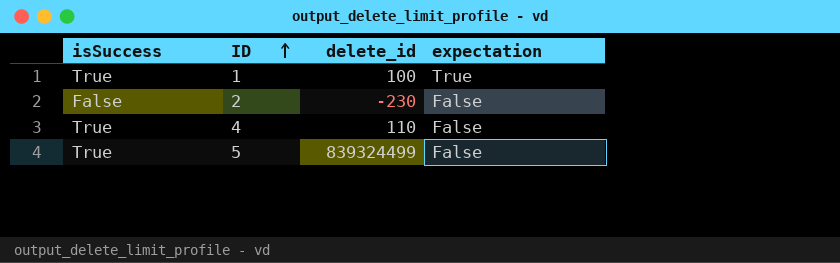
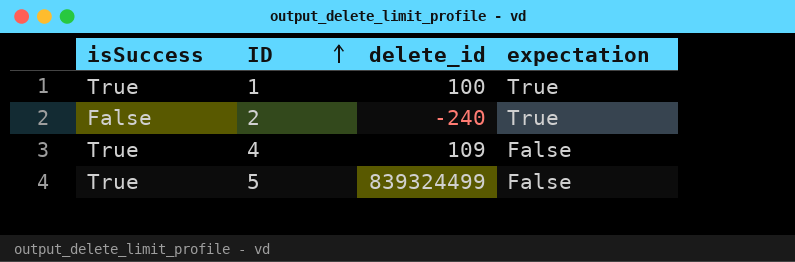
2 | delete_id: -230 -> -240
2 | expectation: False -> True
4 | delete_id: 110 -> 109

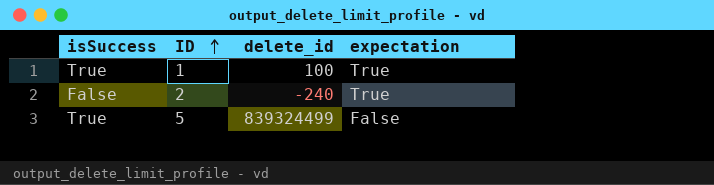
row 4: True | 109 | False -> none

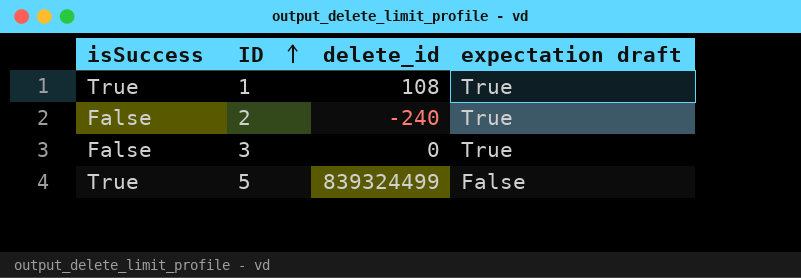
column name: expectation -> expectation draft
1 | delete_id: 100 -> 108
row 3: none -> False | 0 | True

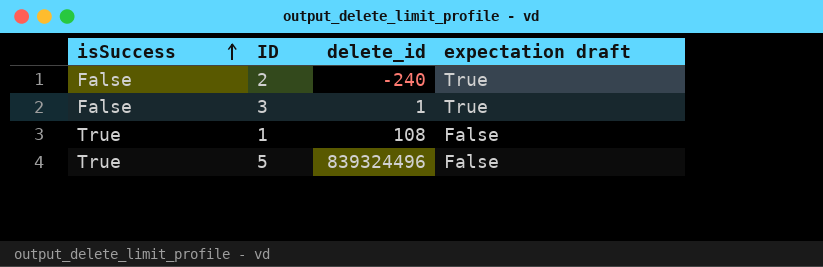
row order: ID ascending -> isSuccess ascending
3 | delete_id: 0 -> 1
1 | expectation draft: True -> False
5 | delete_id: 839324499 -> 839324496

